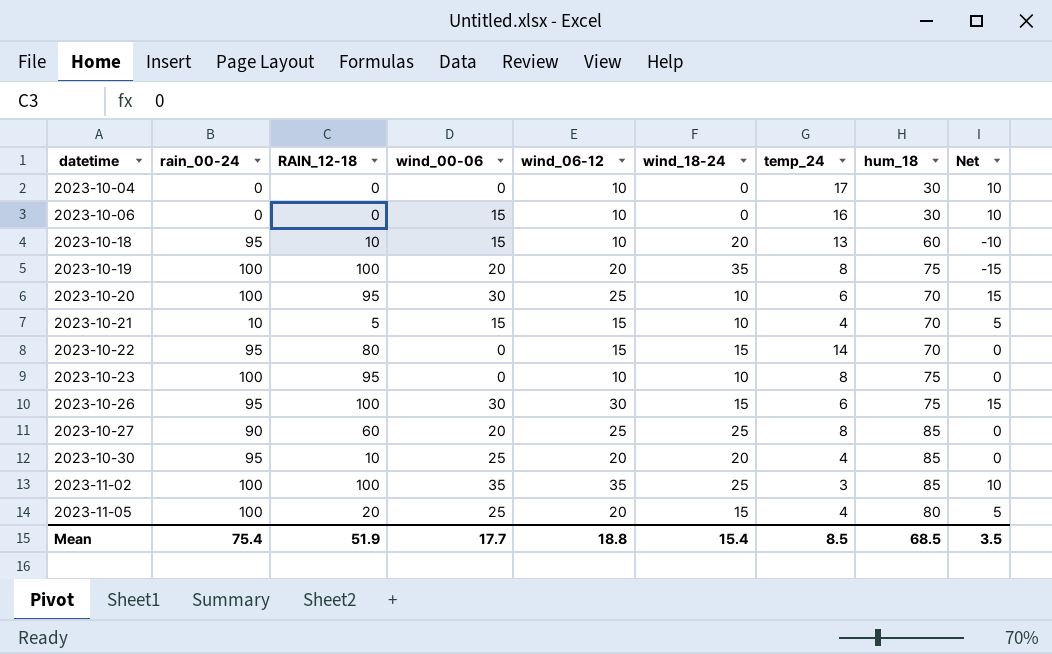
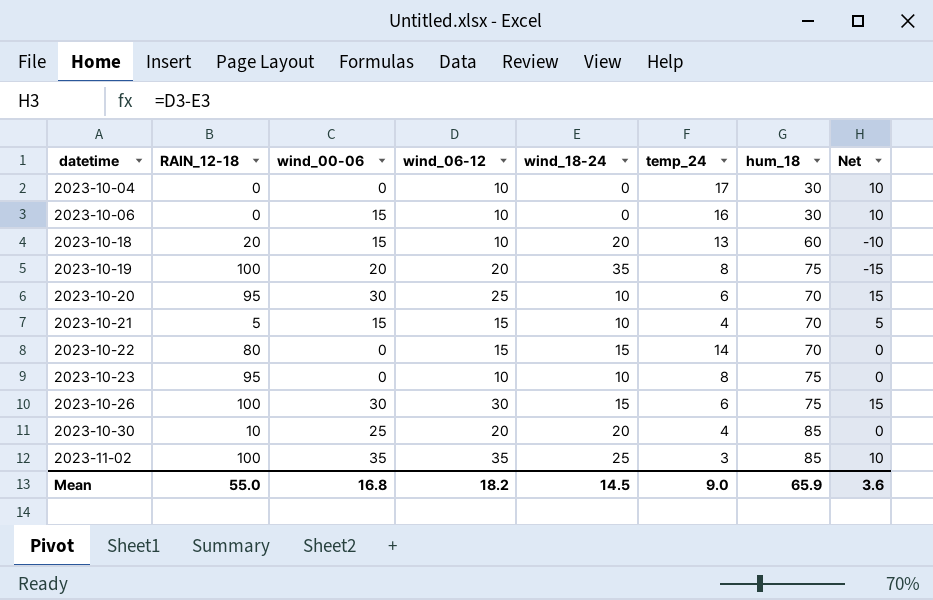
column rain_00-24 | position: 2 -> none
row 2023-10-27: 90 | 60 | 20 | 25 | 25 | 8 | 85 | 0 -> none
row 2023-11-05: 100 | 20 | 25 | 20 | 15 | 4 | 80 | 5 -> none
2023-10-18 | RAIN_12-18: 10 -> 20
Mean | RAIN_12-18: 51.9 -> 55.0
Mean | wind_00-06: 17.7 -> 16.8
Mean | wind_06-12: 18.8 -> 18.2
Mean | wind_18-24: 15.4 -> 14.5
Mean | temp_24: 8.5 -> 9.0
Mean | hum_18: 68.5 -> 65.9
Mean | Net: 3.5 -> 3.6

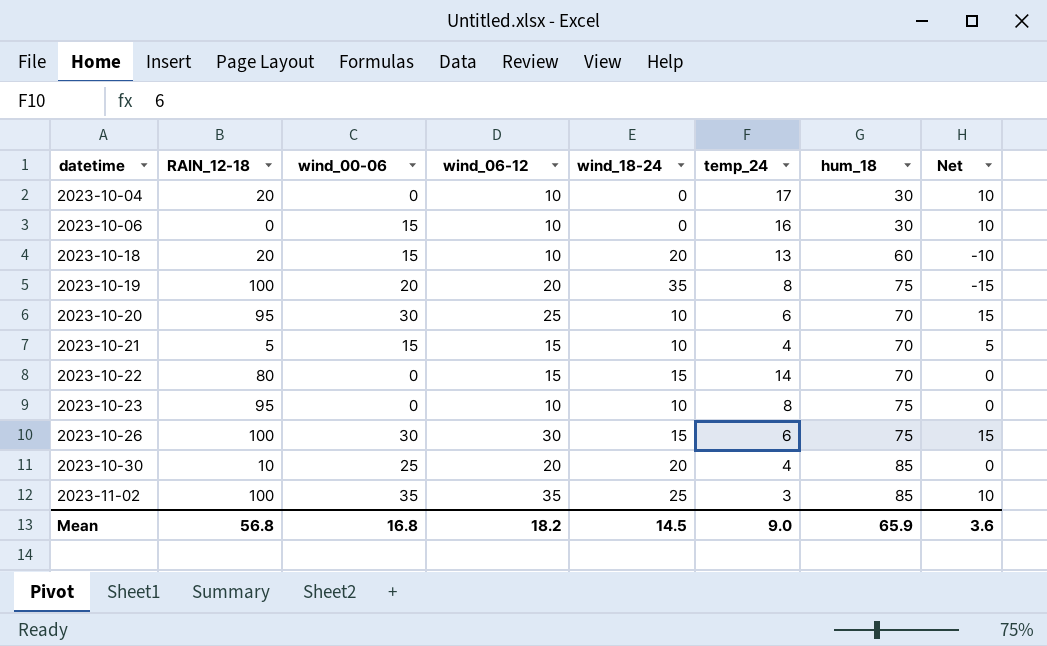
2023-10-04 | RAIN_12-18: 0 -> 20
Mean | RAIN_12-18: 55.0 -> 56.8

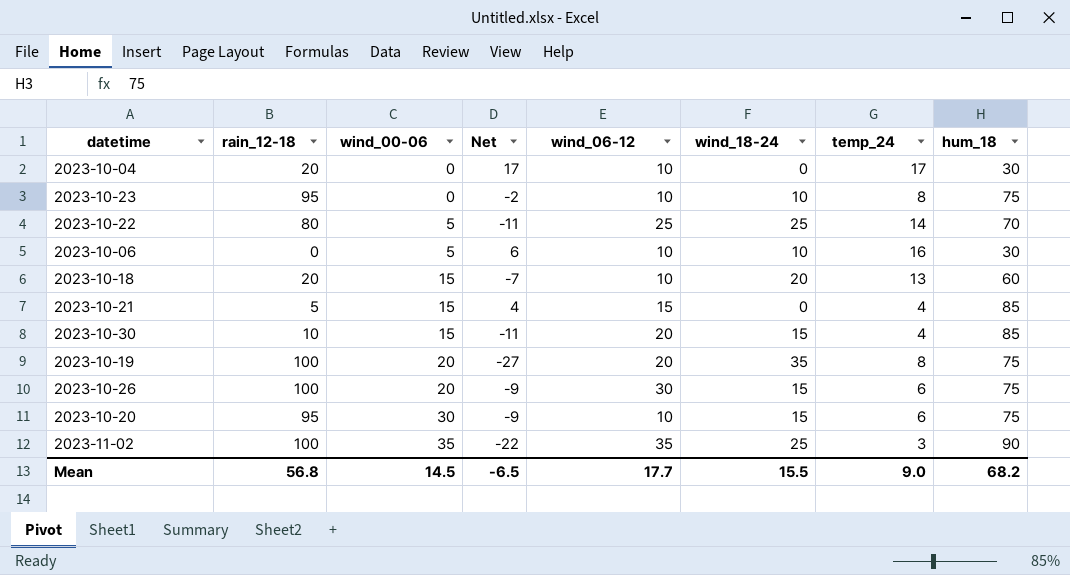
row order: datetime ascending -> wind_00-06 ascending
column name: RAIN_12-18 -> rain_12-18
column Net | formula: [wind_06-12] - [wind_18-24] -> [temp_24] - [wind_18-24]
column Net | position: 8 -> 4
2023-10-22 | wind_00-06: 0 -> 5
2023-10-22 | wind_06-12: 15 -> 25
2023-10-22 | wind_18-24: 15 -> 25
2023-10-06 | wind_00-06: 15 -> 5
2023-10-06 | wind_18-24: 0 -> 10
2023-10-21 | wind_18-24: 10 -> 0
2023-10-21 | hum_18: 70 -> 85
2023-10-30 | wind_00-06: 25 -> 15
2023-10-30 | wind_18-24: 20 -> 15
2023-10-26 | wind_00-06: 30 -> 20
2023-10-20 | wind_06-12: 25 -> 10
2023-10-20 | wind_18-24: 10 -> 15
2023-10-20 | hum_18: 70 -> 75
2023-11-02 | hum_18: 85 -> 90
Mean | wind_00-06: 16.8 -> 14.5
Mean | Net: 3.6 -> -6.5
Mean | wind_06-12: 18.2 -> 17.7
Mean | wind_18-24: 14.5 -> 15.5
Mean | hum_18: 65.9 -> 68.2

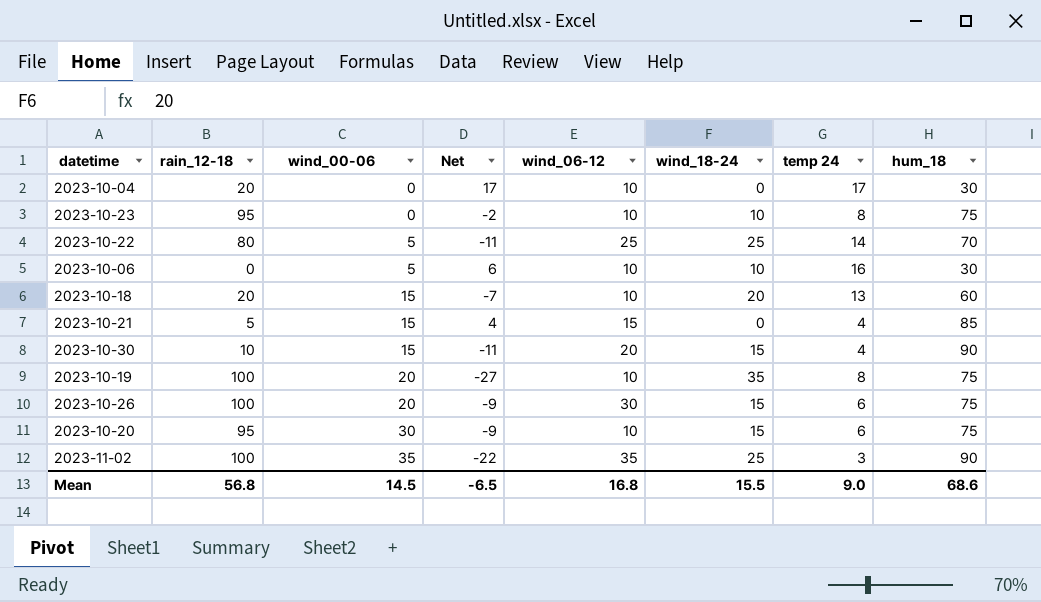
column name: temp_24 -> temp 24
2023-10-30 | hum_18: 85 -> 90
2023-10-19 | wind_06-12: 20 -> 10
Mean | wind_06-12: 17.7 -> 16.8
Mean | hum_18: 68.2 -> 68.6

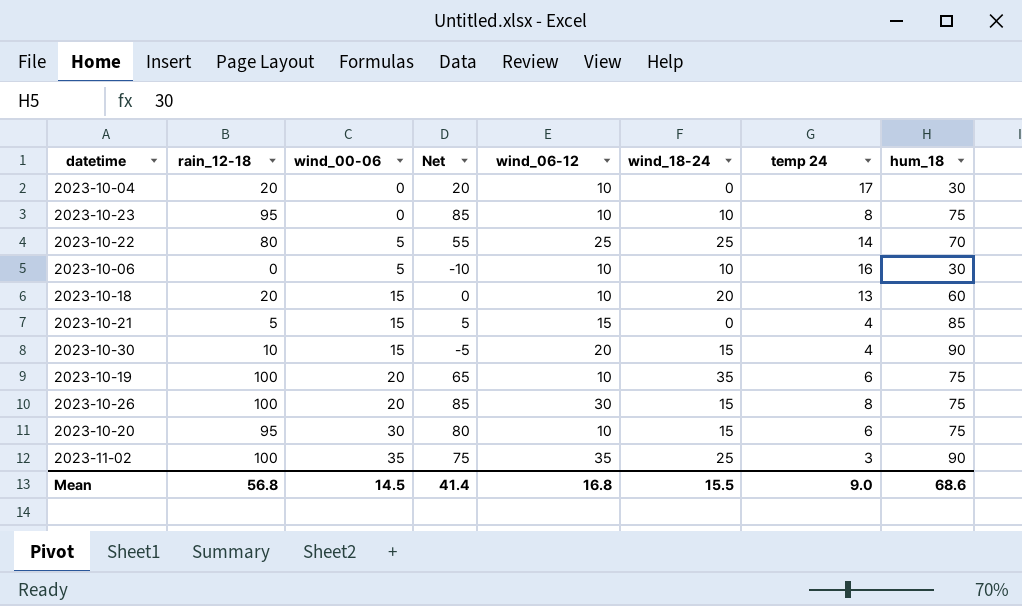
column Net | formula: [temp 24] - [wind_18-24] -> [rain_12-18] - [wind_18-24]
2023-10-19 | temp 24: 8 -> 6
2023-10-26 | temp 24: 6 -> 8
Mean | Net: -6.5 -> 41.4

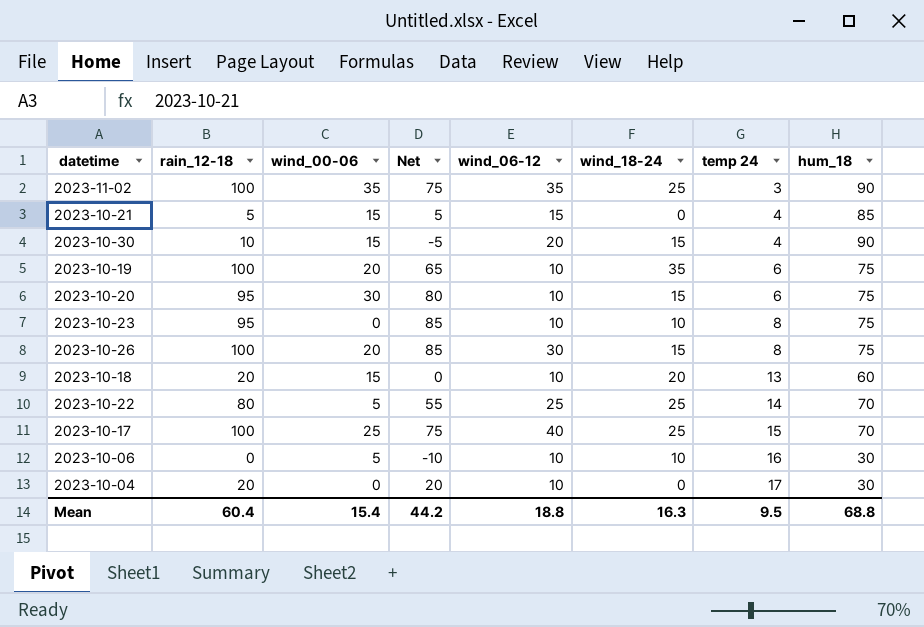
row order: wind_00-06 ascending -> temp 24 ascending
row 2023-10-17: none -> 100 | 25 | 75 | 40 | 25 | 15 | 70
Mean | rain_12-18: 56.8 -> 60.4
Mean | wind_00-06: 14.5 -> 15.4
Mean | Net: 41.4 -> 44.2
Mean | wind_06-12: 16.8 -> 18.8
Mean | wind_18-24: 15.5 -> 16.3
Mean | temp 24: 9.0 -> 9.5
Mean | hum_18: 68.6 -> 68.8

